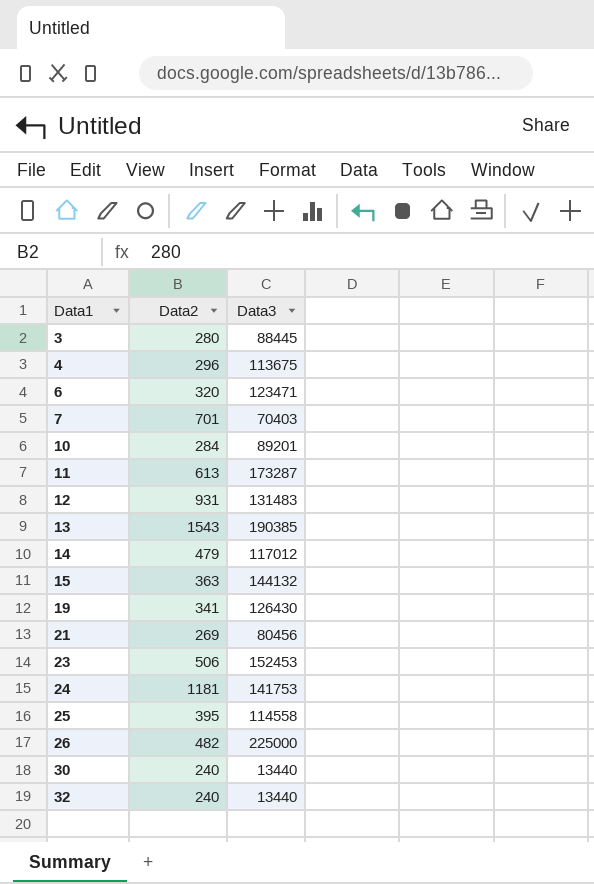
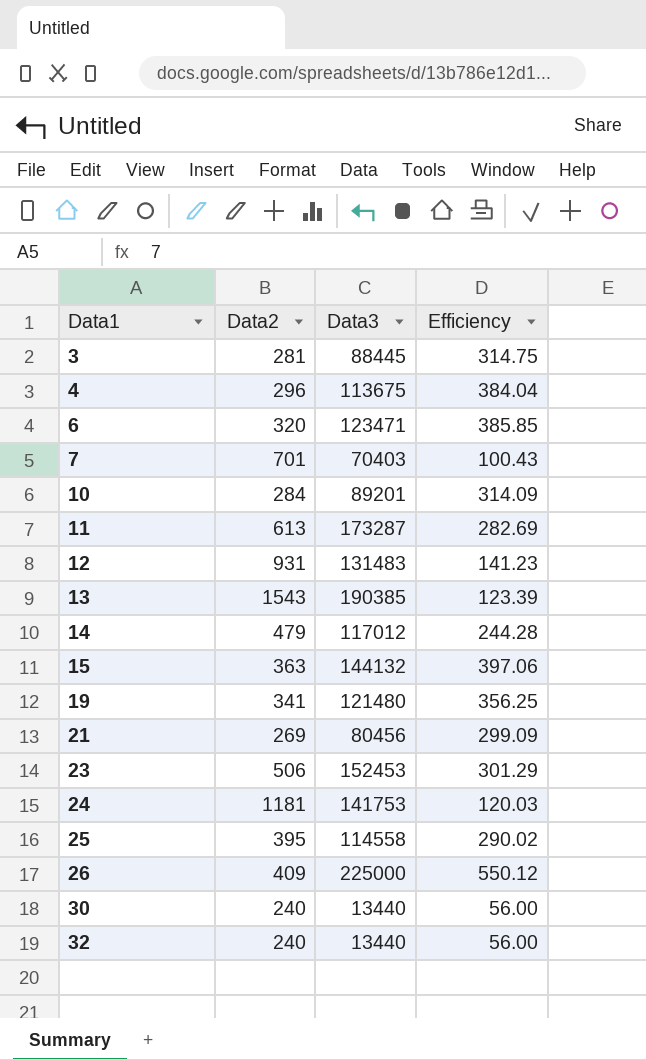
column Efficiency | formula: none -> [Data3] / [Data2]
3 | Data2: 280 -> 281
19 | Data3: 126430 -> 121480
26 | Data2: 482 -> 409

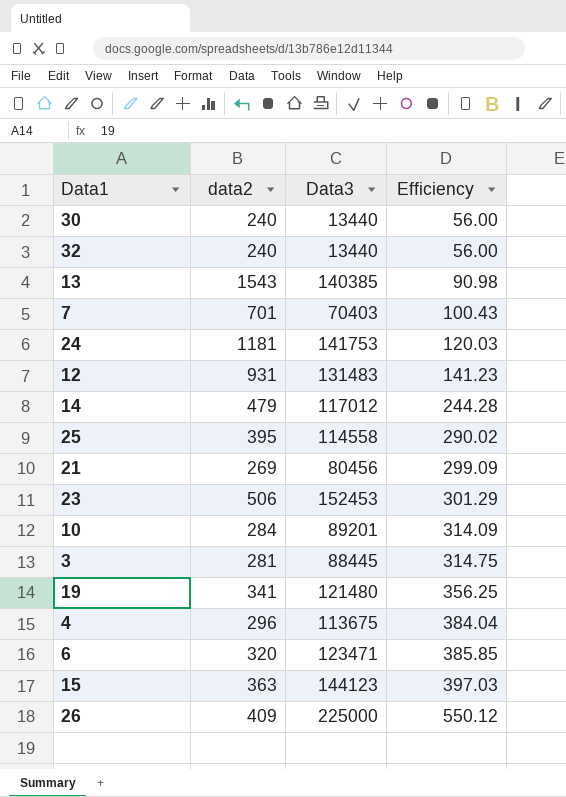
row order: Data1 ascending -> Efficiency ascending
column name: Data2 -> data2
row 11: 613 | 173287 | 282.69 -> none
13 | Data3: 190385 -> 140385
13 | Efficiency: 123.39 -> 90.98
15 | Data3: 144132 -> 144123
15 | Efficiency: 397.06 -> 397.03

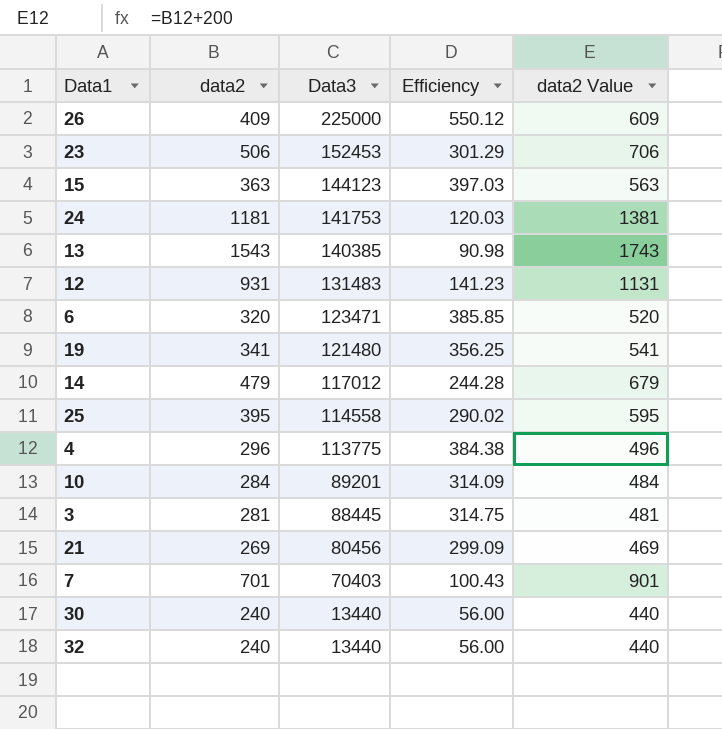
row order: Efficiency ascending -> Data3 descending
column data2 Value | formula: none -> [data2] + 200
4 | Data3: 113675 -> 113775
4 | Efficiency: 384.04 -> 384.38

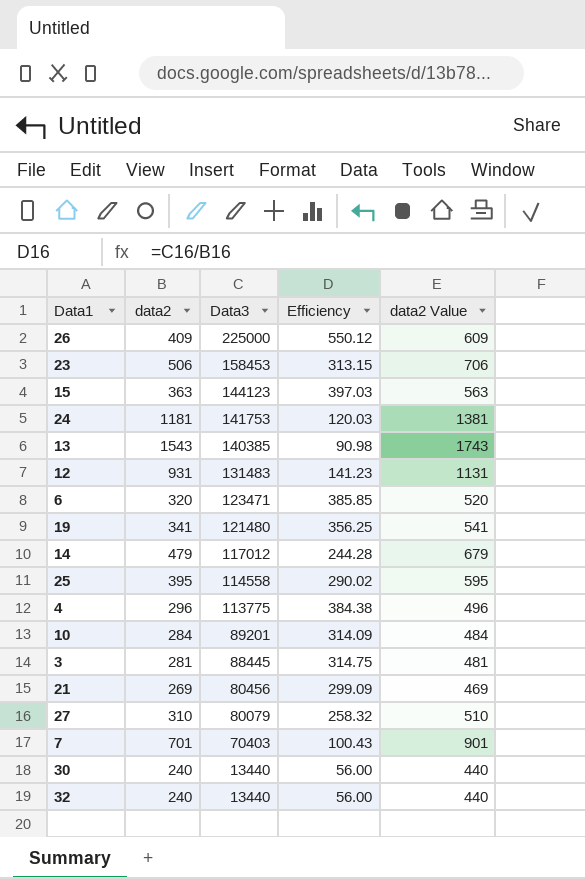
23 | Data3: 152453 -> 158453
23 | Efficiency: 301.29 -> 313.15
row 27: none -> 310 | 80079 | 258.32 | 510

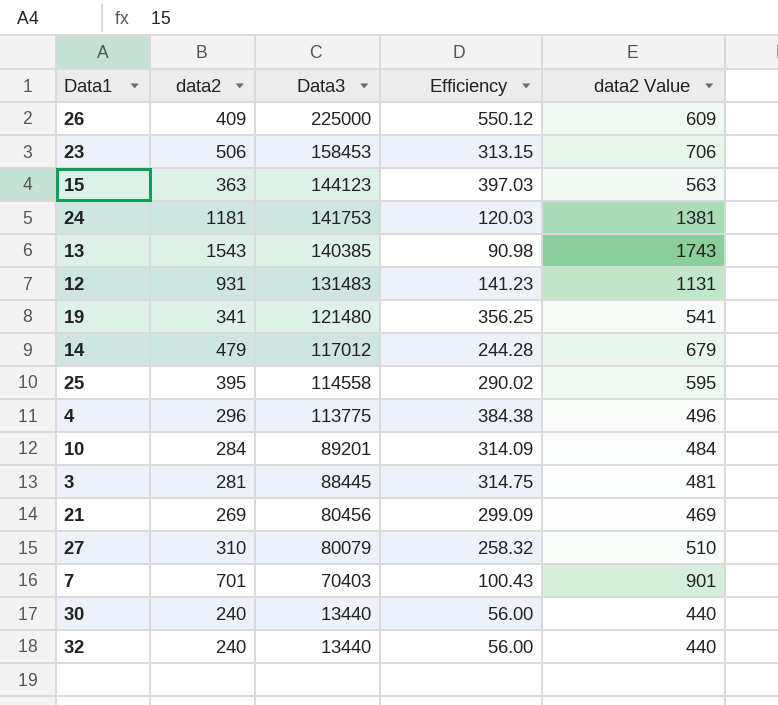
row 6: 320 | 123471 | 385.85 | 520 -> none

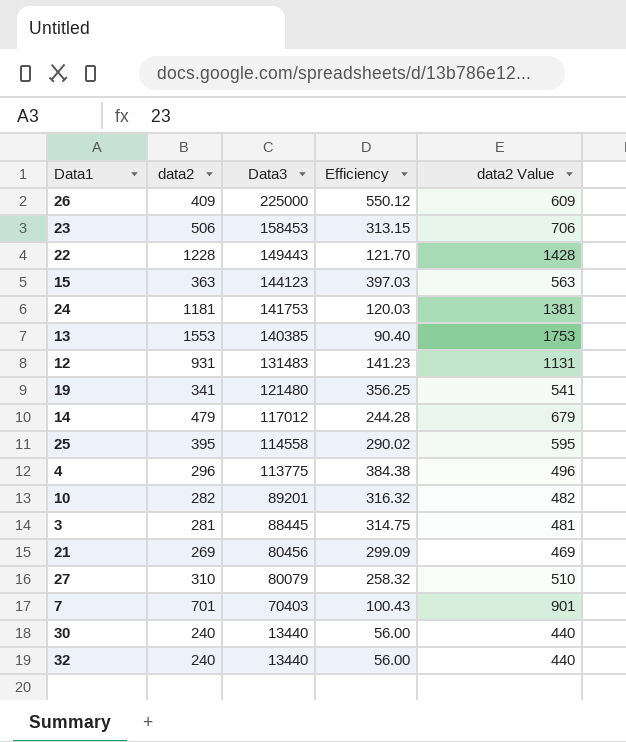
row 22: none -> 1228 | 149443 | 121.70 | 1428
13 | data2: 1543 -> 1553
13 | Efficiency: 90.98 -> 90.40
13 | data2 Value: 1743 -> 1753
10 | data2: 284 -> 282
10 | Efficiency: 314.09 -> 316.32
10 | data2 Value: 484 -> 482

